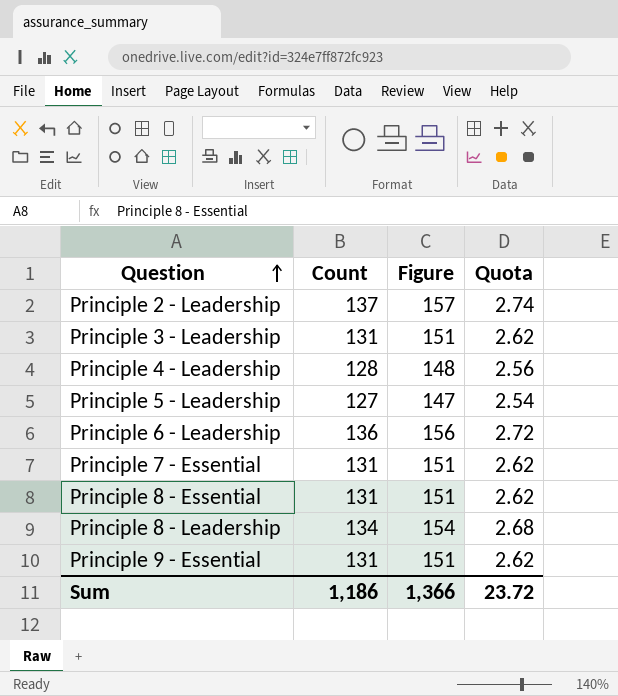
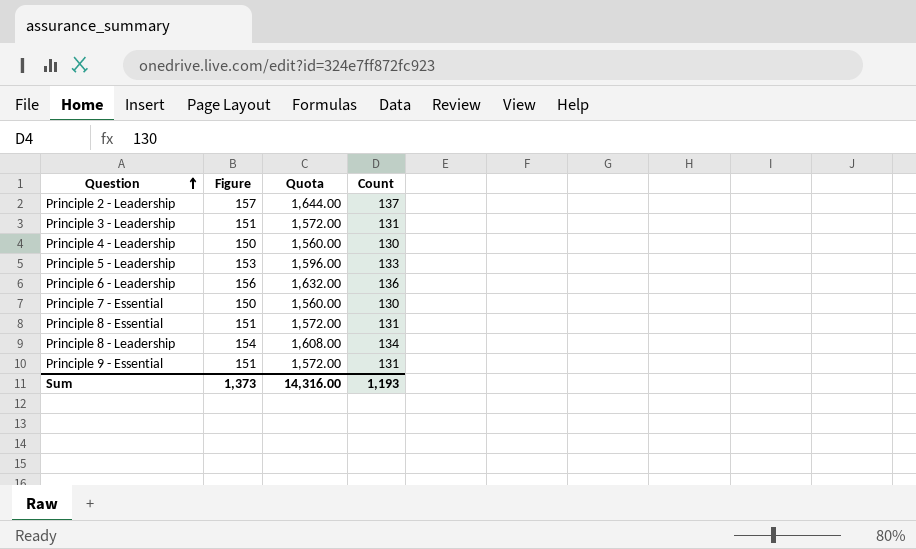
column Quota | formula: [Count] * 0.02 -> [Count] * 12
column Count | position: 2 -> 4
Principle 4 - Leadership | Figure: 148 -> 150
Principle 4 - Leadership | Count: 128 -> 130
Principle 5 - Leadership | Figure: 147 -> 153
Principle 5 - Leadership | Count: 127 -> 133
Principle 7 - Essential | Figure: 151 -> 150
Principle 7 - Essential | Count: 131 -> 130
Sum | Figure: 1,366 -> 1,373
Sum | Quota: 23.72 -> 14,316.00
Sum | Count: 1,186 -> 1,193

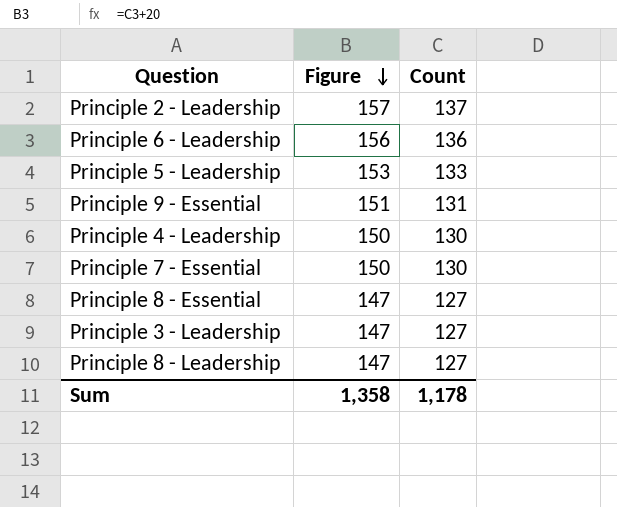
row order: Question ascending -> Figure descending
column Quota | formula: [Count] * 12 -> none
Principle 8 - Essential | Figure: 151 -> 147
Principle 8 - Essential | Count: 131 -> 127
Principle 3 - Leadership | Figure: 151 -> 147
Principle 3 - Leadership | Count: 131 -> 127
Principle 8 - Leadership | Figure: 154 -> 147
Principle 8 - Leadership | Count: 134 -> 127
Sum | Figure: 1,373 -> 1,358
Sum | Count: 1,193 -> 1,178

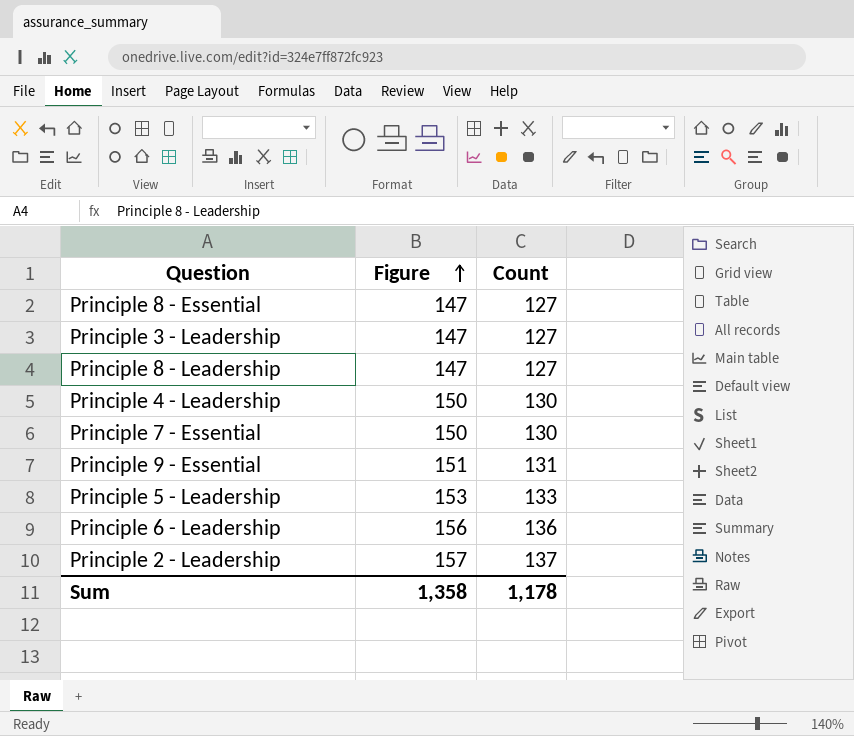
row order: Figure descending -> Figure ascending

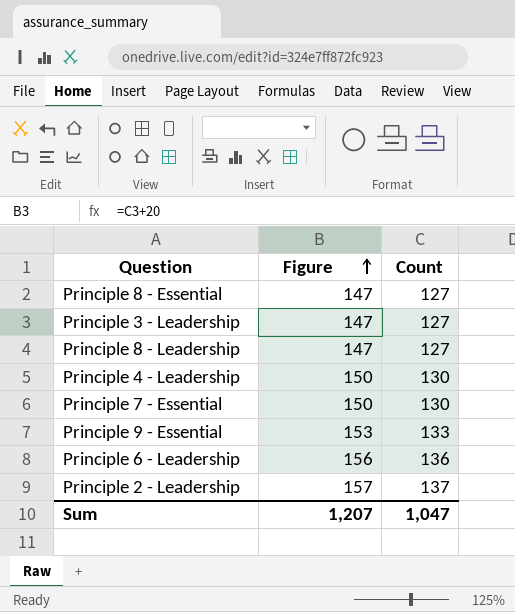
row Principle 5 - Leadership: 153 | 133 -> none
Principle 9 - Essential | Figure: 151 -> 153
Principle 9 - Essential | Count: 131 -> 133
Sum | Figure: 1,358 -> 1,207
Sum | Count: 1,178 -> 1,047

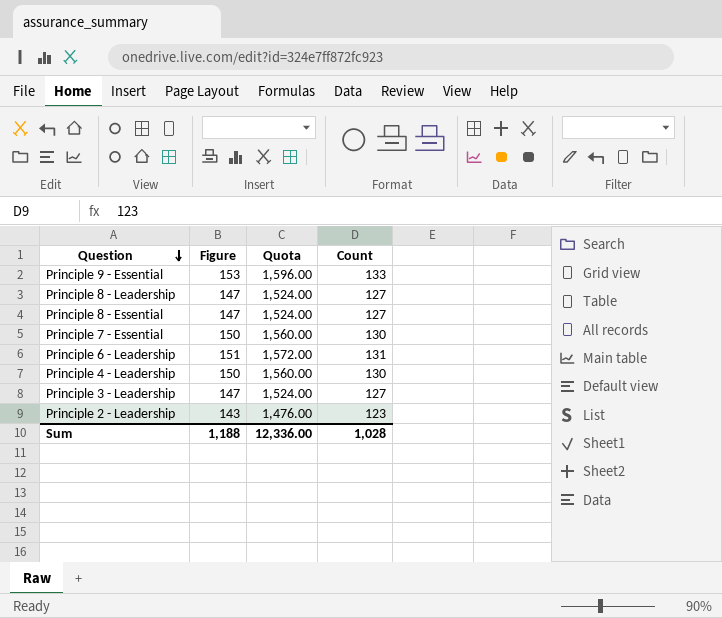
row order: Figure ascending -> Question descending
column Quota | formula: none -> [Count] * 12
Principle 6 - Leadership | Figure: 156 -> 151
Principle 6 - Leadership | Count: 136 -> 131
Principle 2 - Leadership | Figure: 157 -> 143
Principle 2 - Leadership | Count: 137 -> 123
Sum | Figure: 1,207 -> 1,188
Sum | Count: 1,047 -> 1,028

